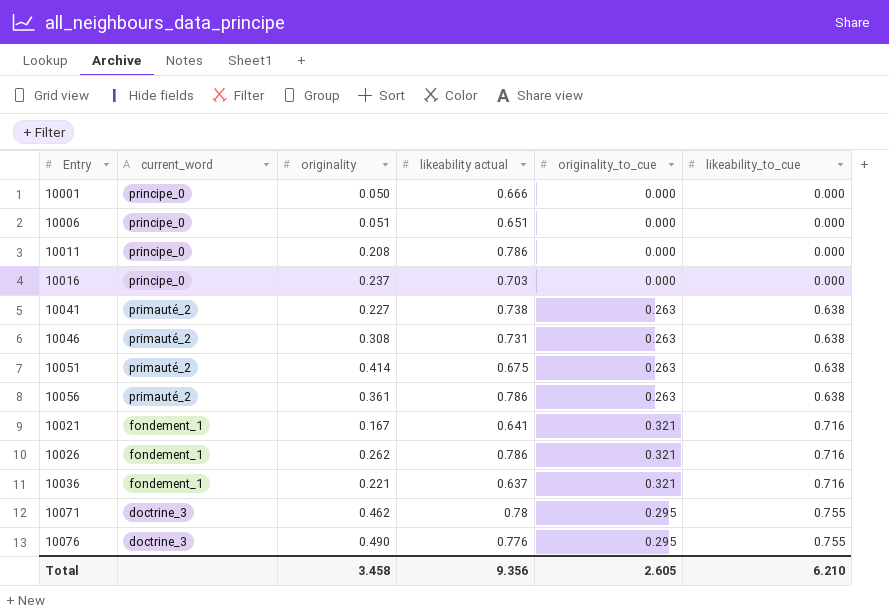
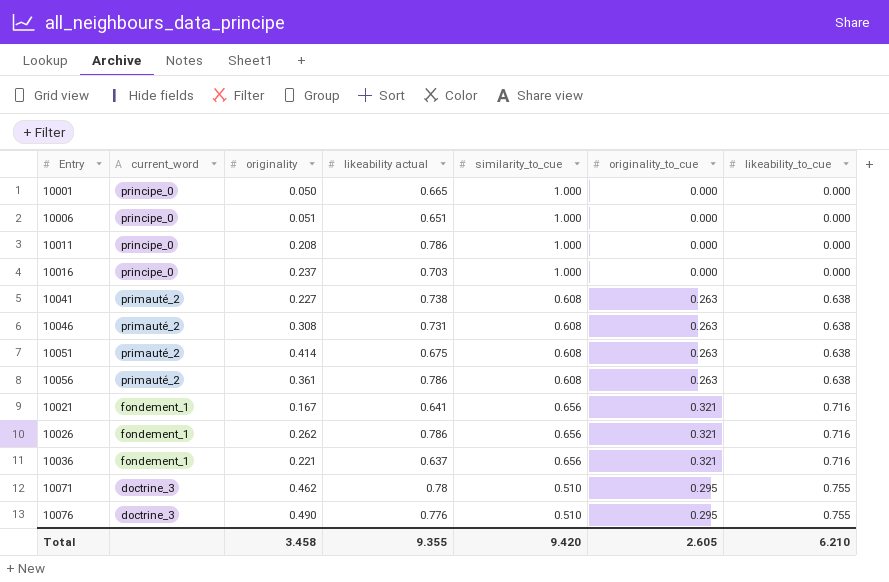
column similarity_to_cue | position: none -> 5
10001 | likeability actual: 0.666 -> 0.665
Total | likeability actual: 9.356 -> 9.355

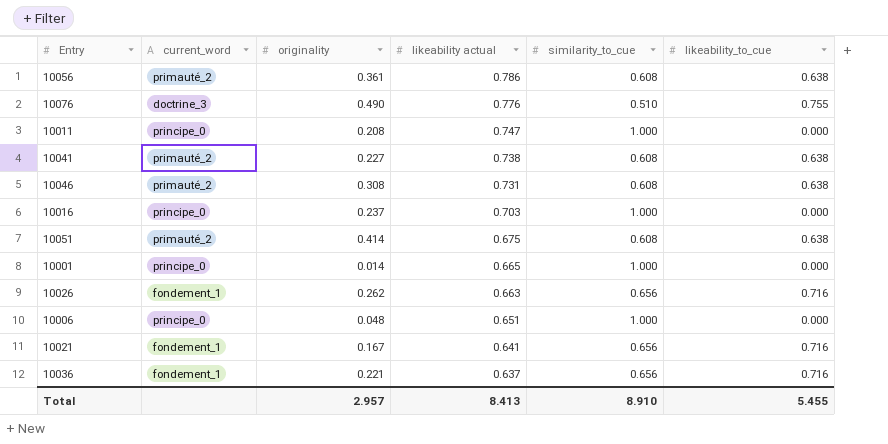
row order: current_word descending -> likeability actual descending
column originality_to_cue | position: 6 -> none
row 10071: doctrine_3 | 0.462 | 0.78 | 0.510 | 0.295 | 0.755 -> none
10011 | likeability actual: 0.786 -> 0.747
10001 | originality: 0.050 -> 0.014
10026 | likeability actual: 0.786 -> 0.663
10006 | originality: 0.051 -> 0.048
Total | originality: 3.458 -> 2.957
Total | likeability actual: 9.355 -> 8.413
Total | similarity_to_cue: 9.420 -> 8.910
Total | likeability_to_cue: 6.210 -> 5.455

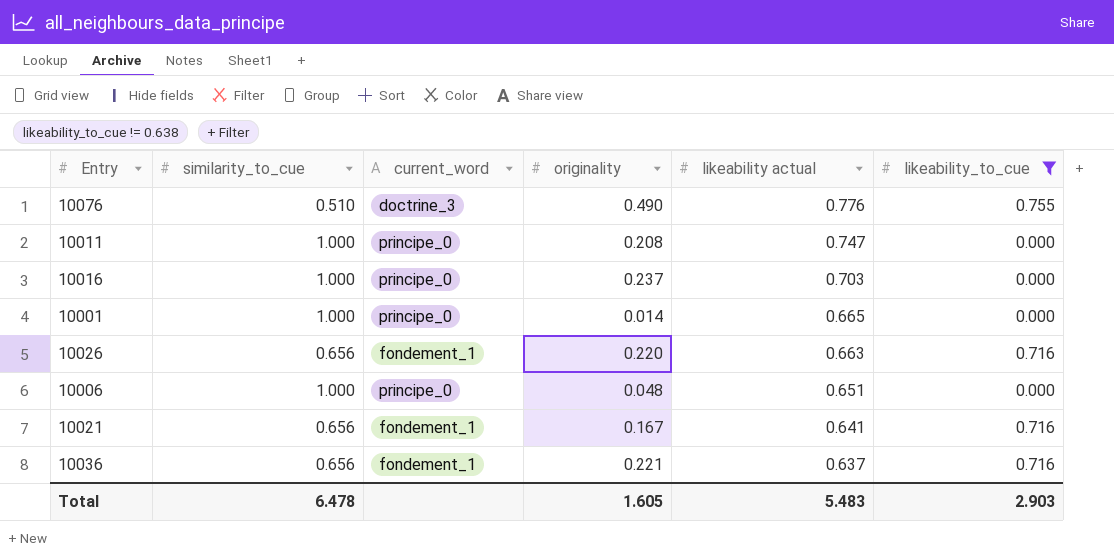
filter: none -> likeability_to_cue != 0.638
column similarity_to_cue | position: 5 -> 2
10026 | originality: 0.262 -> 0.220
Total | similarity_to_cue: 8.910 -> 6.478
Total | originality: 2.957 -> 1.605
Total | likeability actual: 8.413 -> 5.483
Total | likeability_to_cue: 5.455 -> 2.903

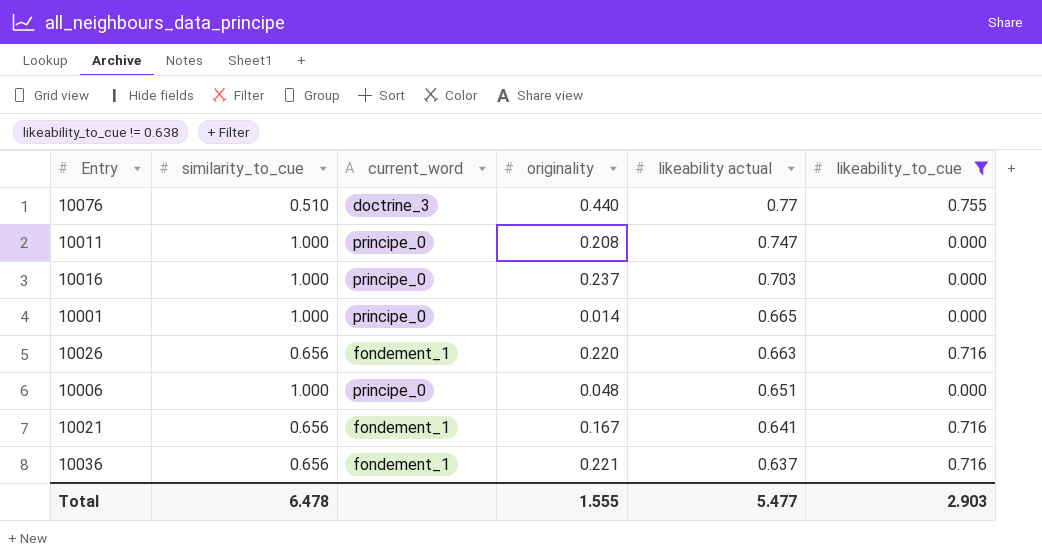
10076 | originality: 0.490 -> 0.440
10076 | likeability actual: 0.776 -> 0.77
Total | originality: 1.605 -> 1.555
Total | likeability actual: 5.483 -> 5.477

